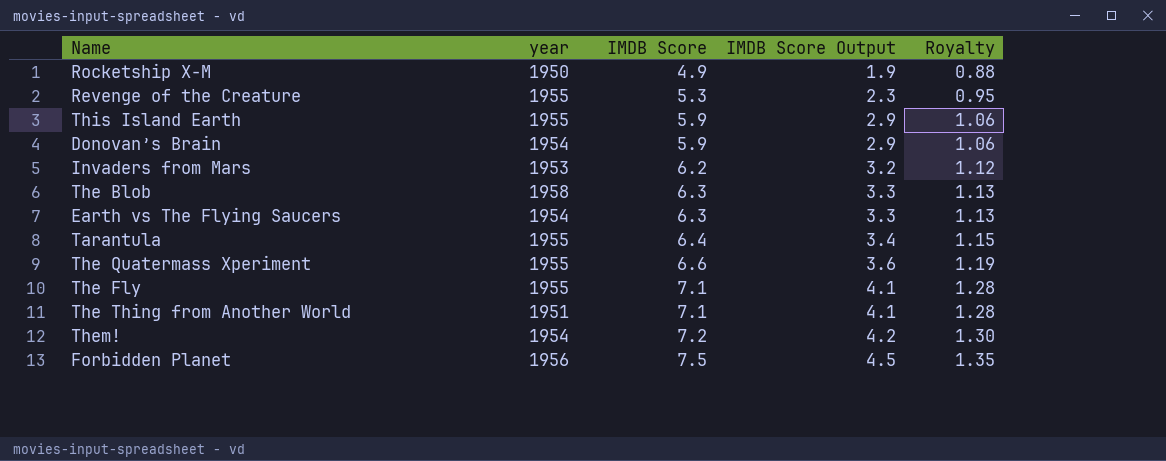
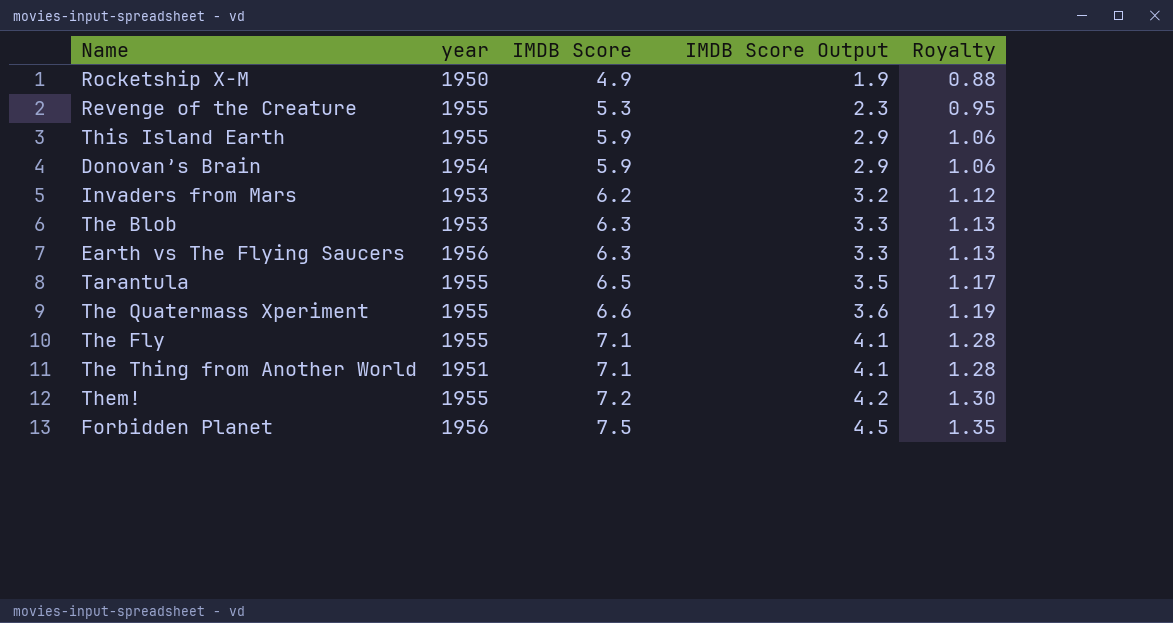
The Blob | year: 1958 -> 1953
Earth vs The Flying Saucers | year: 1954 -> 1956
Tarantula | IMDB Score: 6.4 -> 6.5
Tarantula | IMDB Score Output: 3.4 -> 3.5
Tarantula | Royalty: 1.15 -> 1.17
Them! | year: 1954 -> 1955

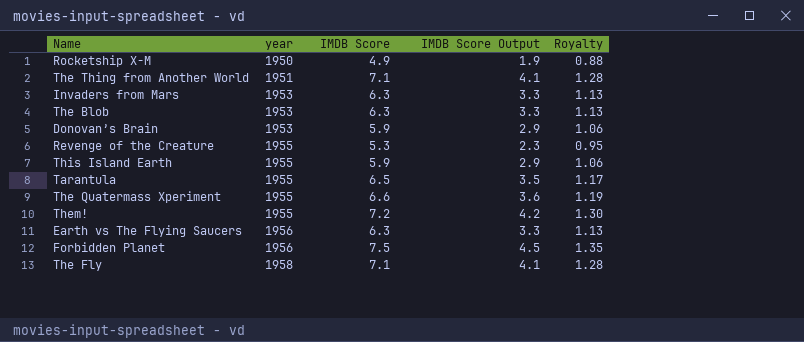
row order: IMDB Score ascending -> year ascending
Invaders from Mars | IMDB Score: 6.2 -> 6.3
Invaders from Mars | IMDB Score Output: 3.2 -> 3.3
Invaders from Mars | Royalty: 1.12 -> 1.13
Donovan’s Brain | year: 1954 -> 1953
The Fly | year: 1955 -> 1958

